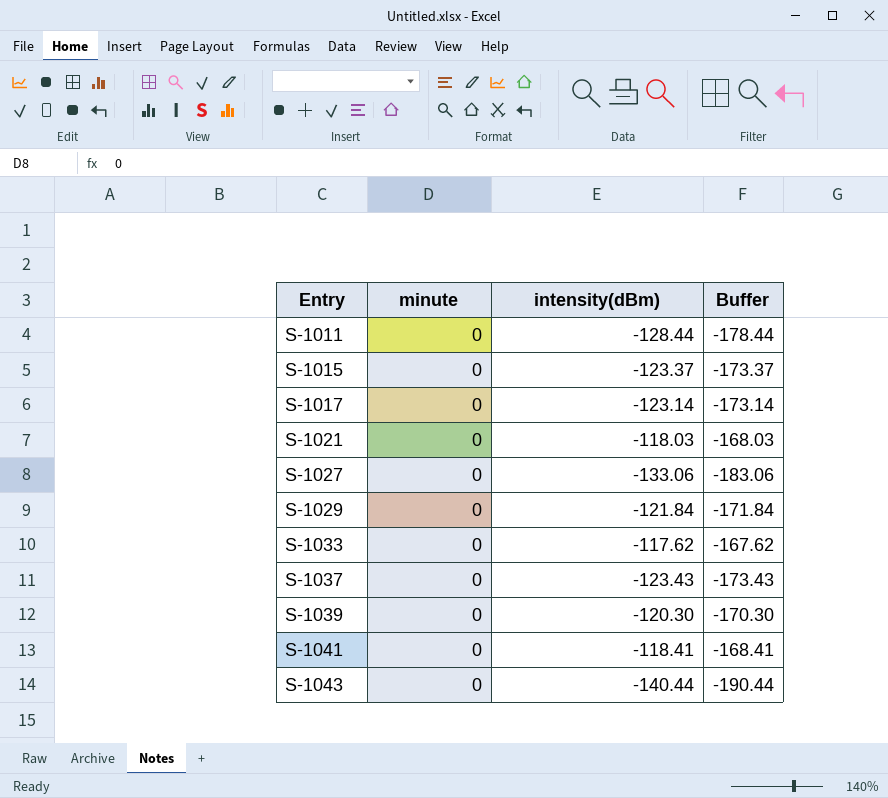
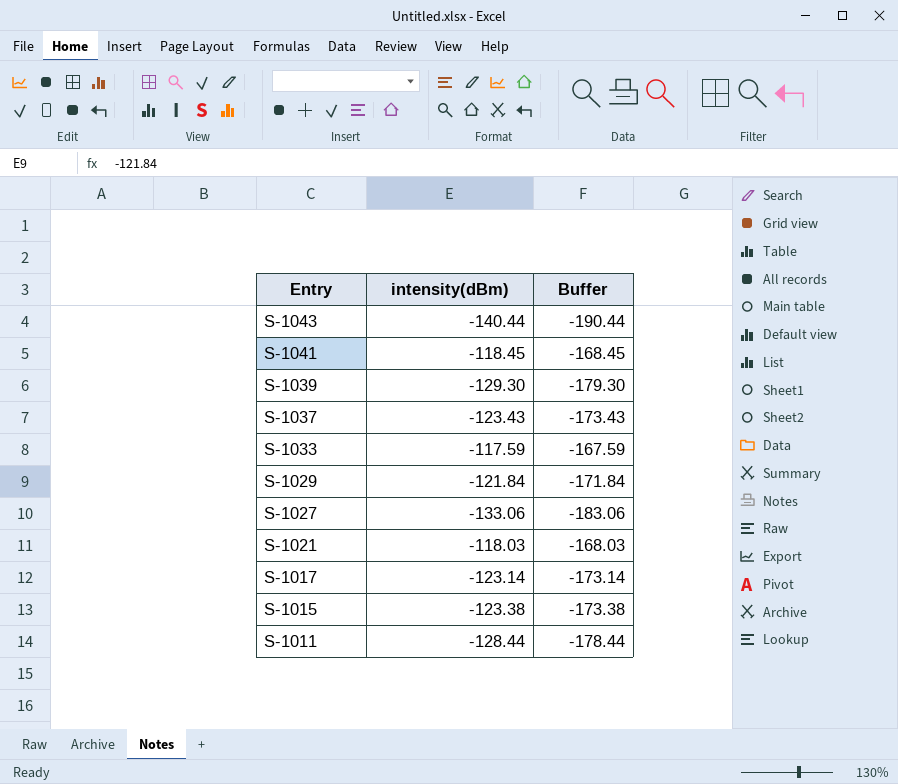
row order: Entry ascending -> Entry descending
column minute | position: 2 -> none
S-1041 | intensity(dBm): -118.41 -> -118.45
S-1041 | Buffer: -168.41 -> -168.45
S-1039 | intensity(dBm): -120.30 -> -129.30
S-1039 | Buffer: -170.30 -> -179.30
S-1033 | intensity(dBm): -117.62 -> -117.59
S-1033 | Buffer: -167.62 -> -167.59
S-1015 | intensity(dBm): -123.37 -> -123.38
S-1015 | Buffer: -173.37 -> -173.38

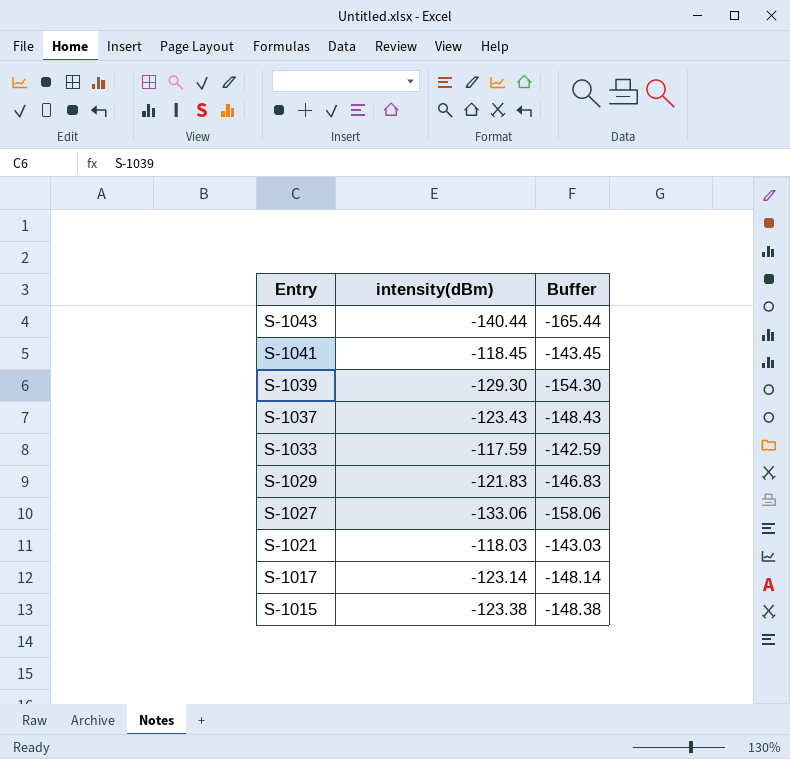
column Buffer | formula: [intensity(dBm)] - 50 -> [intensity(dBm)] - 25
row S-1011: -128.44 | -178.44 -> none
S-1029 | intensity(dBm): -121.84 -> -121.83

